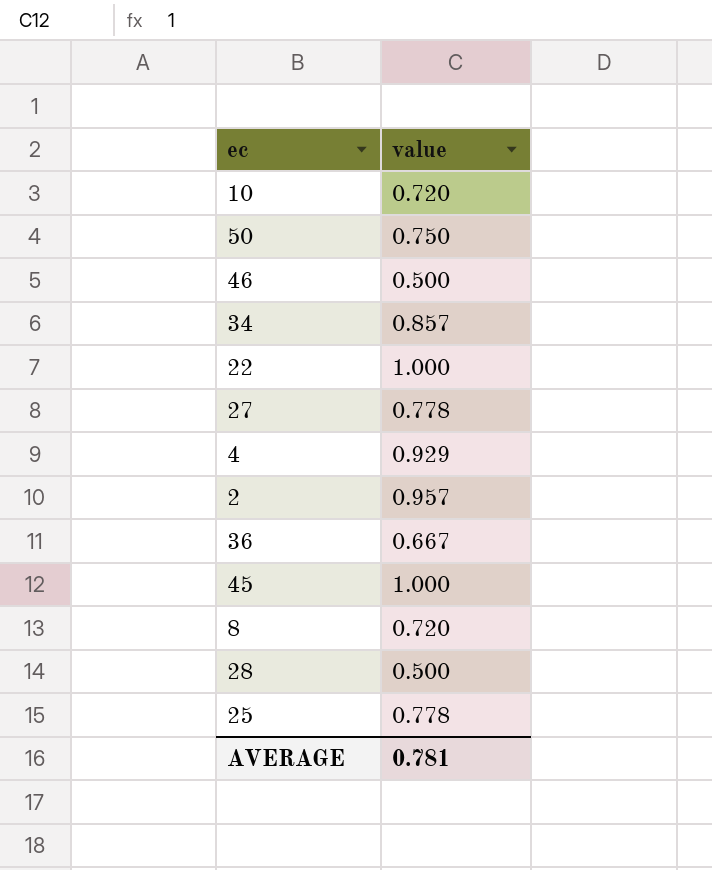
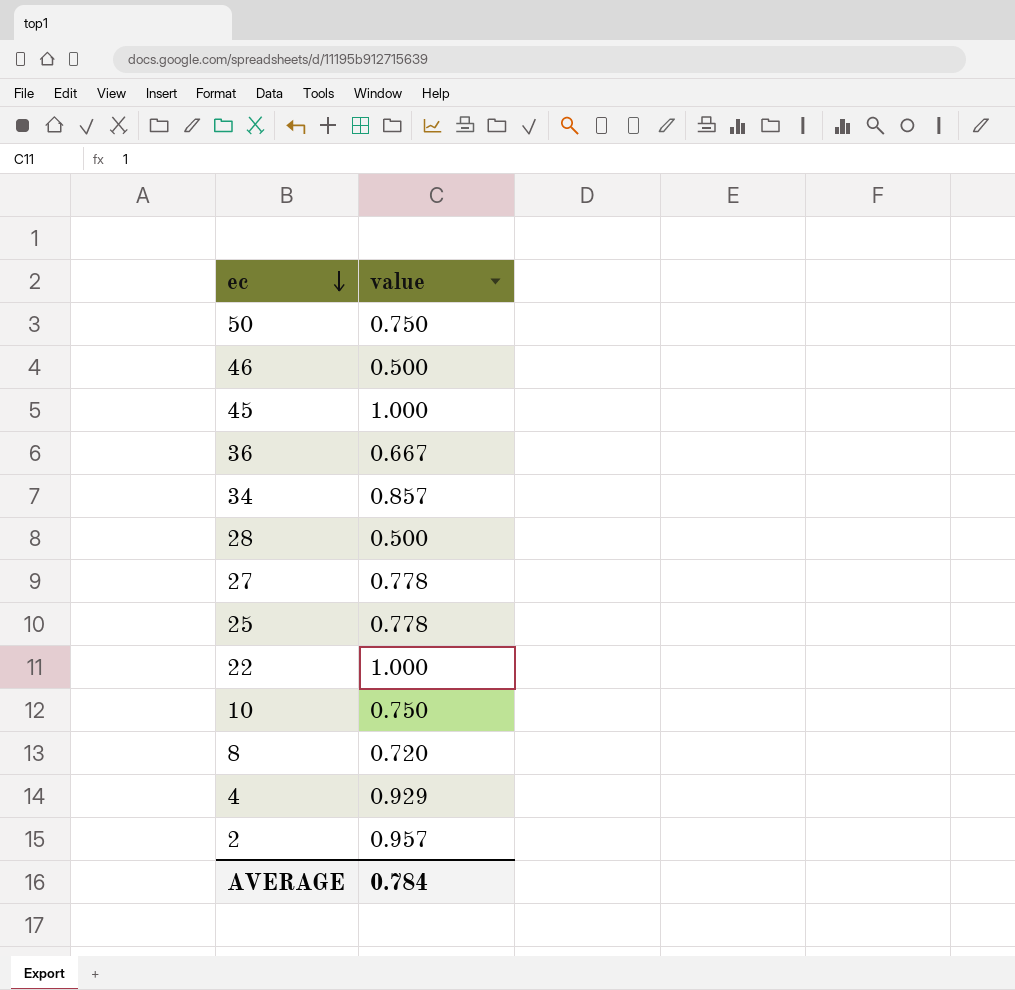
row order: none -> ec descending
10 | value: 0.720 -> 0.750
AVERAGE | value: 0.781 -> 0.784

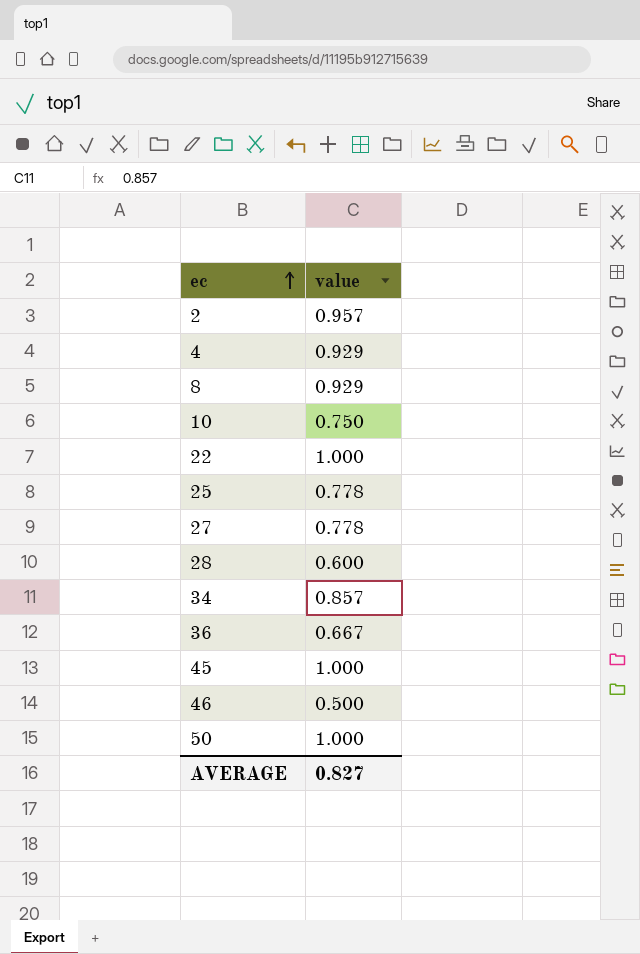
row order: ec descending -> ec ascending
8 | value: 0.720 -> 0.929
28 | value: 0.500 -> 0.600
50 | value: 0.750 -> 1.000
AVERAGE | value: 0.784 -> 0.827

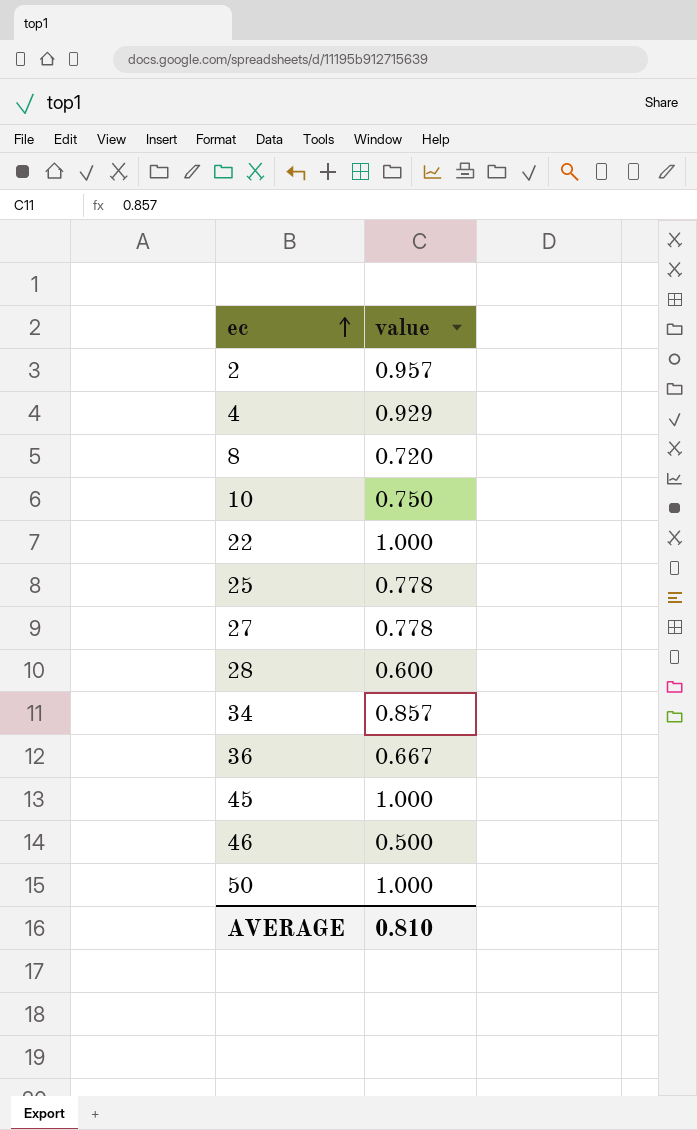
8 | value: 0.929 -> 0.720
AVERAGE | value: 0.827 -> 0.810

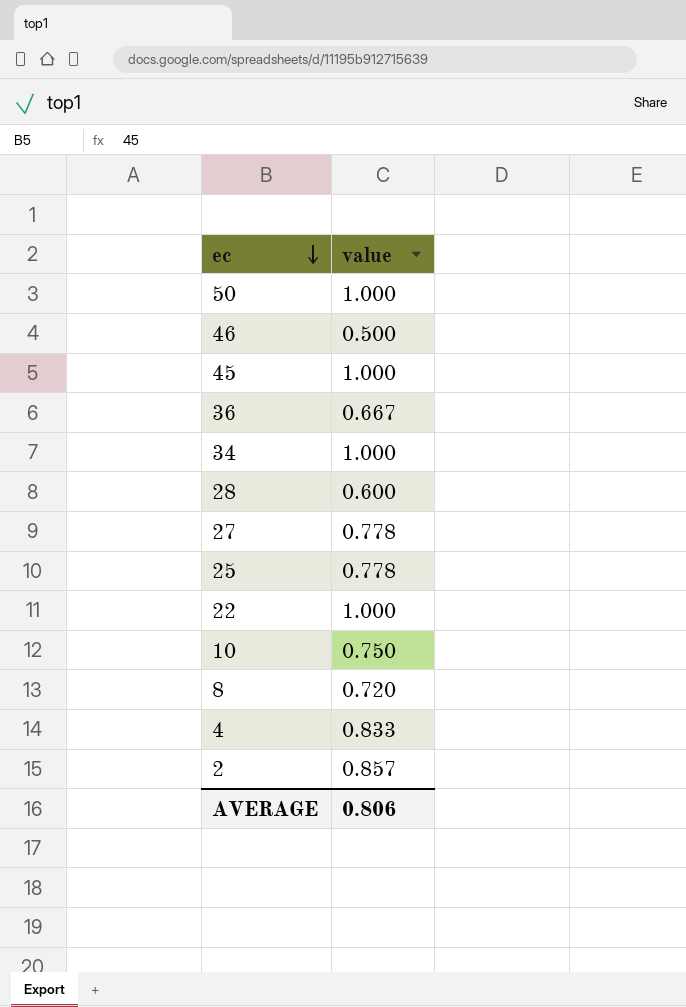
row order: ec ascending -> ec descending
34 | value: 0.857 -> 1.000
4 | value: 0.929 -> 0.833
2 | value: 0.957 -> 0.857
AVERAGE | value: 0.810 -> 0.806

